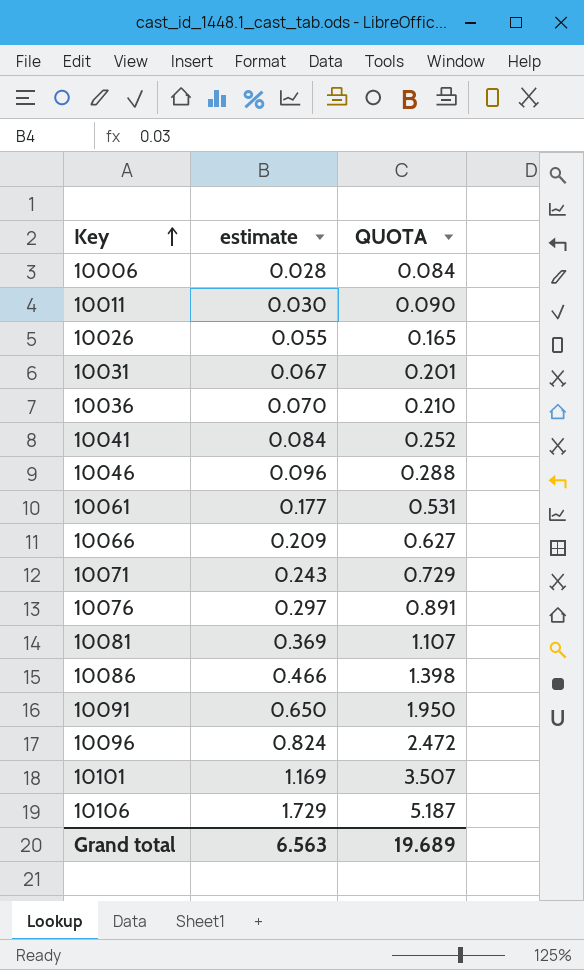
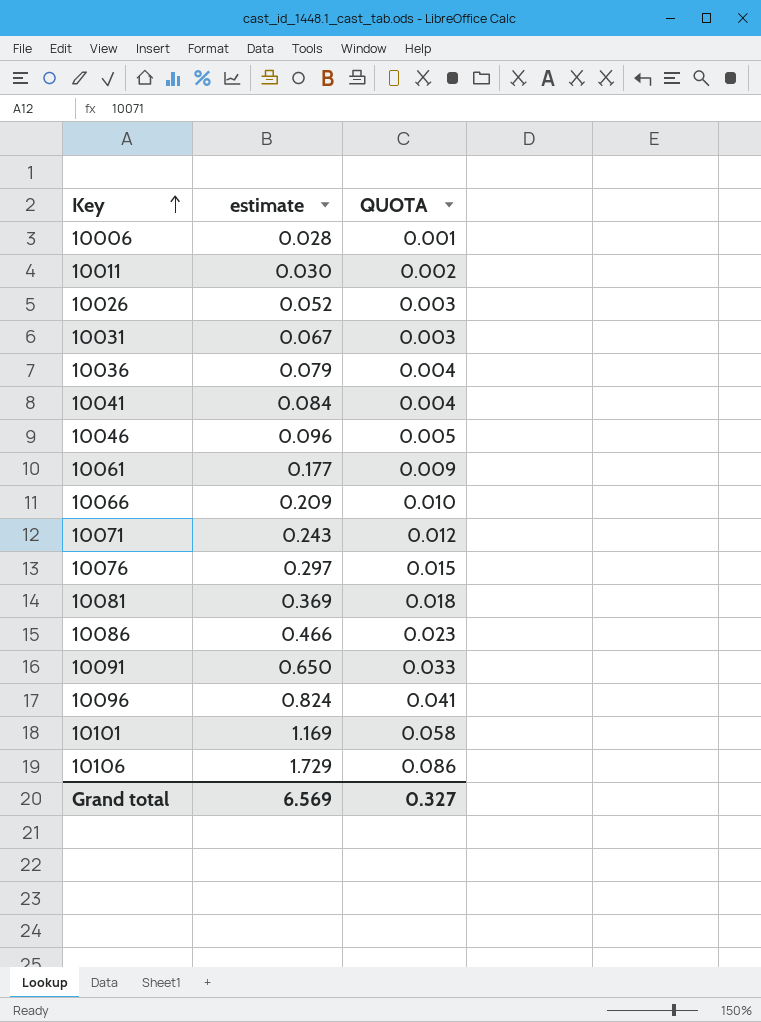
column QUOTA | formula: [estimate] * 3 -> [estimate] * 0.05
10026 | estimate: 0.055 -> 0.052
10036 | estimate: 0.070 -> 0.079
Grand total | estimate: 6.563 -> 6.569
Grand total | QUOTA: 19.689 -> 0.327

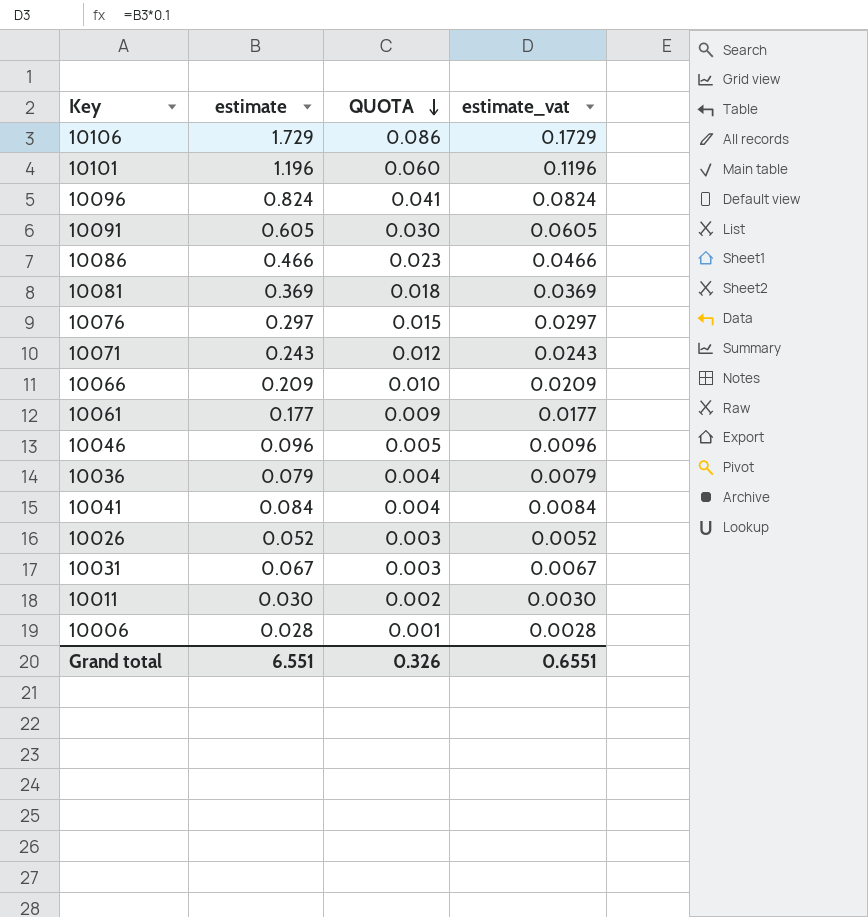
row order: Key ascending -> QUOTA descending
column estimate_vat | formula: none -> [estimate] * 0.1
10101 | estimate: 1.169 -> 1.196
10101 | QUOTA: 0.058 -> 0.060
10091 | estimate: 0.650 -> 0.605
10091 | QUOTA: 0.033 -> 0.030
Grand total | estimate: 6.569 -> 6.551
Grand total | QUOTA: 0.327 -> 0.326

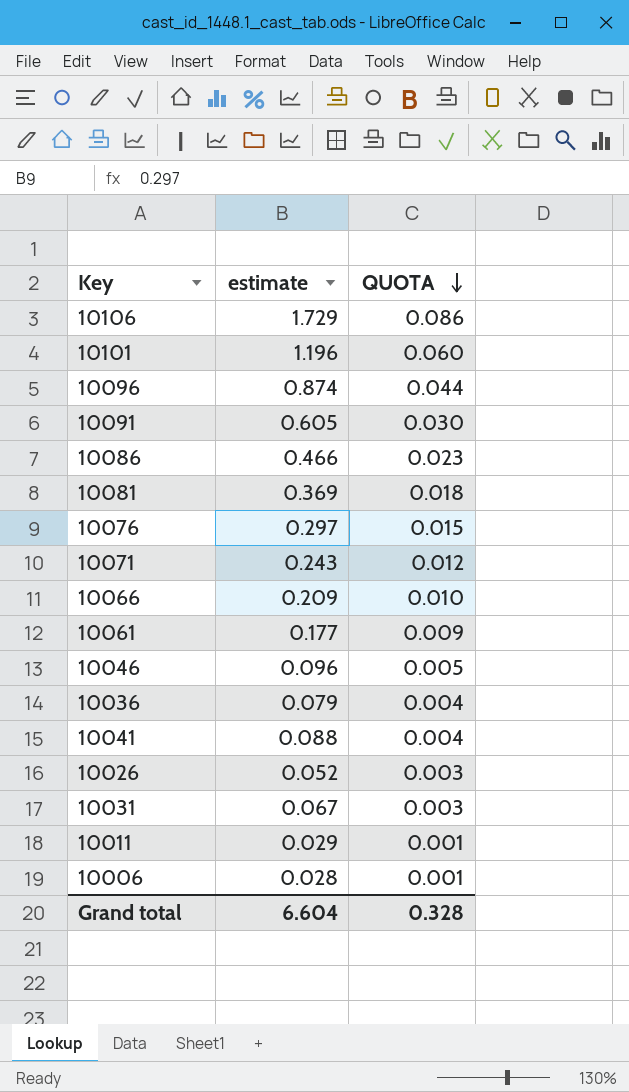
column estimate_vat | formula: [estimate] * 0.1 -> none
10096 | estimate: 0.824 -> 0.874
10096 | QUOTA: 0.041 -> 0.044
10041 | estimate: 0.084 -> 0.088
10011 | estimate: 0.030 -> 0.029
10011 | QUOTA: 0.002 -> 0.001
Grand total | estimate: 6.551 -> 6.604
Grand total | QUOTA: 0.326 -> 0.328

